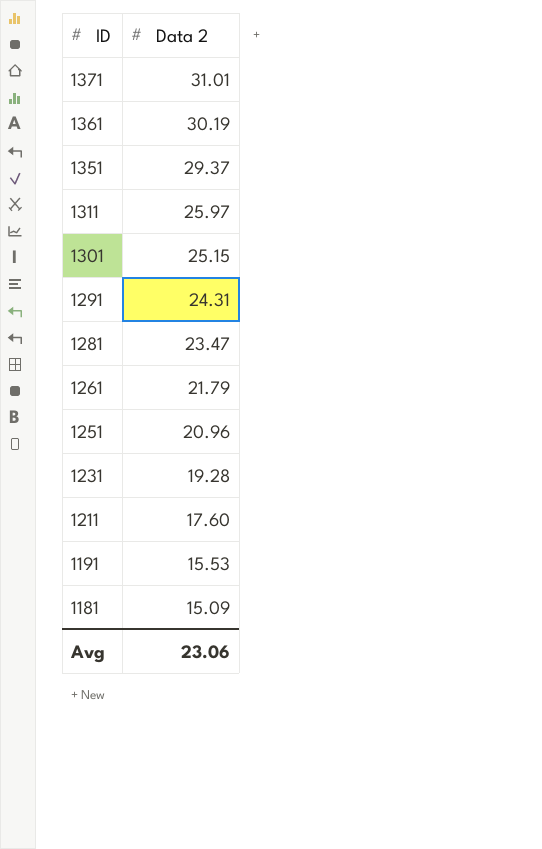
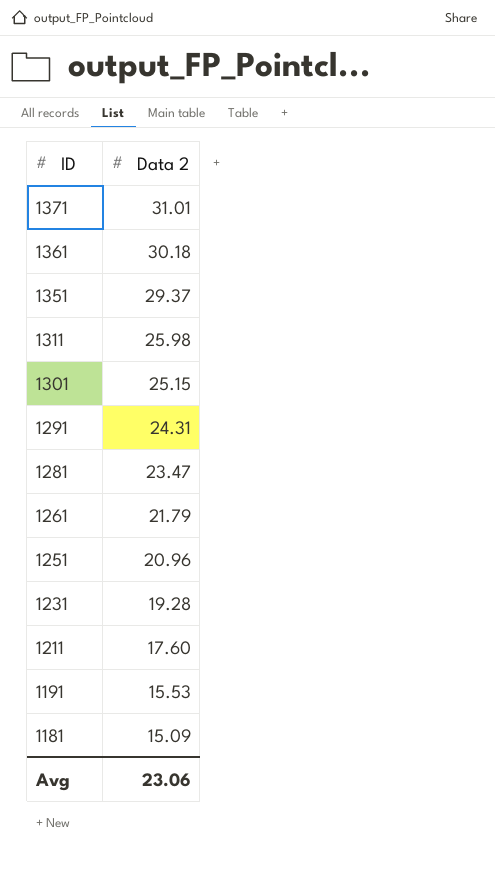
1361 | Data 2: 30.19 -> 30.18
1311 | Data 2: 25.97 -> 25.98

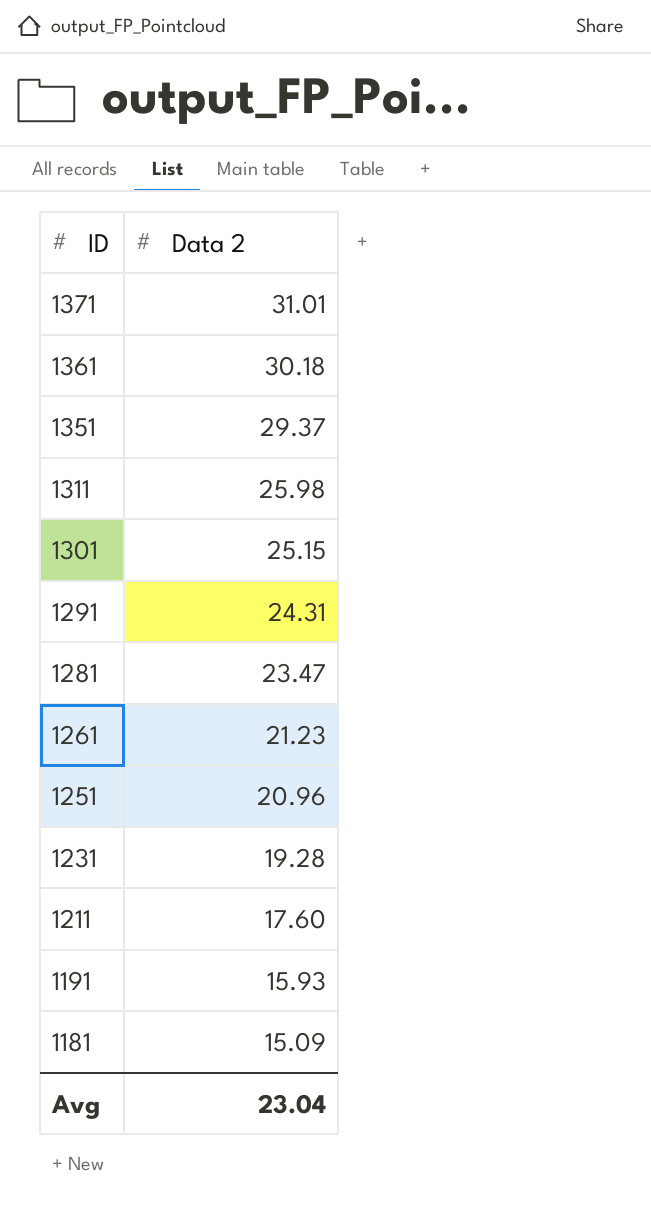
1261 | Data 2: 21.79 -> 21.23
1191 | Data 2: 15.53 -> 15.93
Avg | Data 2: 23.06 -> 23.04

